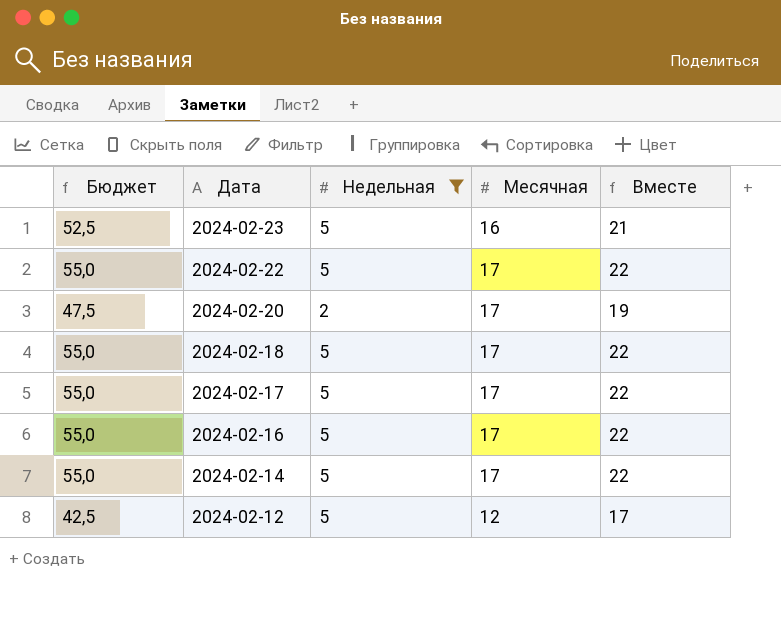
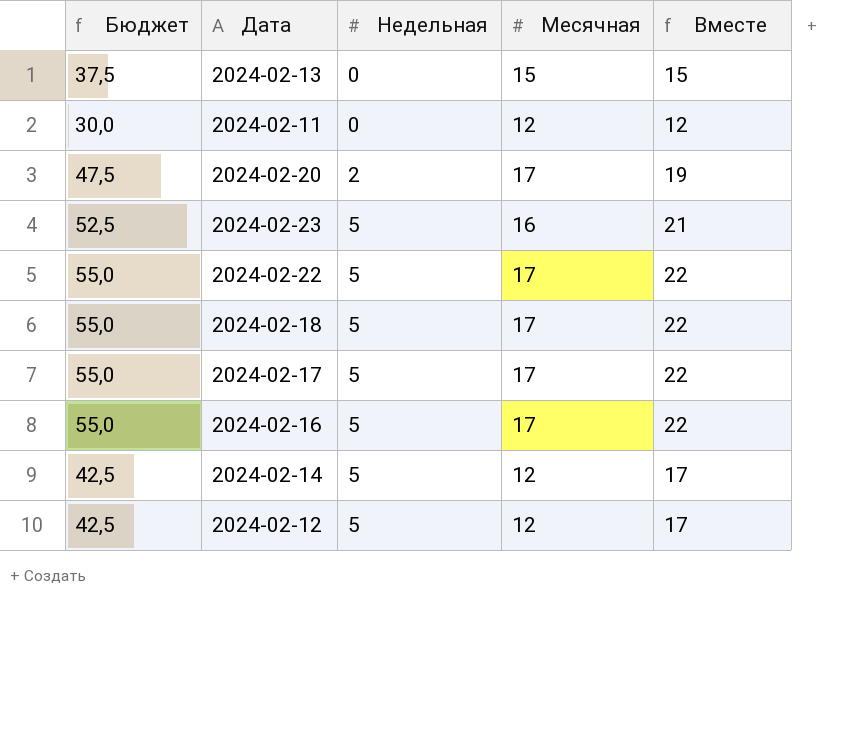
filter: Недельная != 0 -> none
row order: Дата descending -> Недельная ascending
2024-02-14 | Бюджет: 55,0 -> 42,5
2024-02-14 | Месячная: 17 -> 12
2024-02-14 | Вместе: 22 -> 17

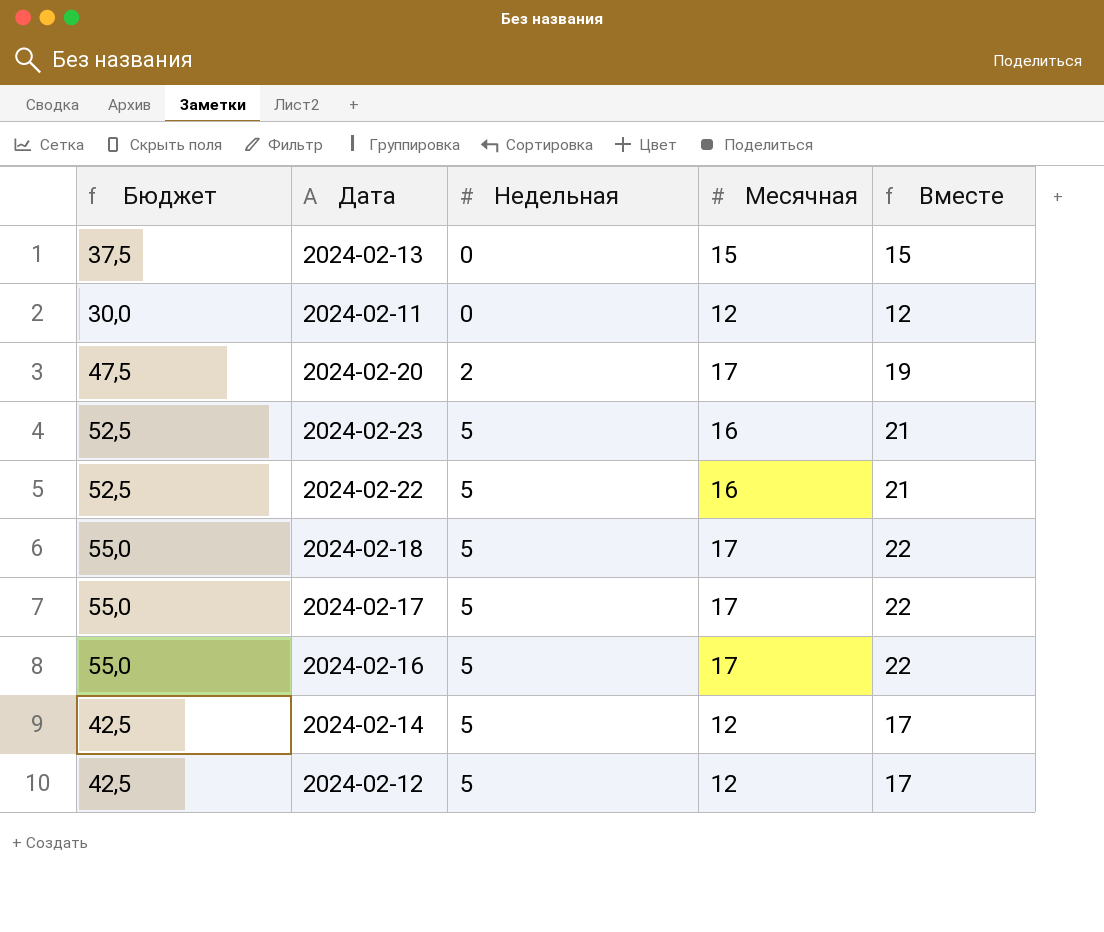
2024-02-22 | Бюджет: 55,0 -> 52,5
2024-02-22 | Месячная: 17 -> 16
2024-02-22 | Вместе: 22 -> 21

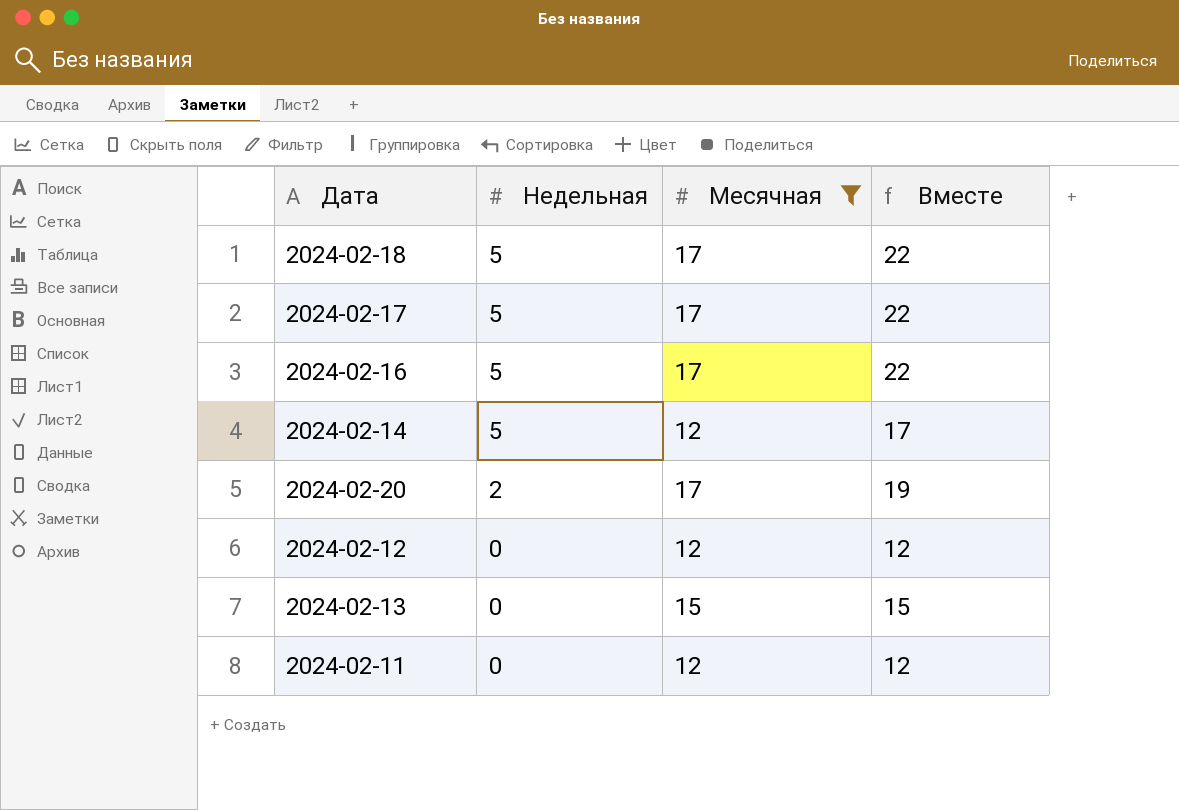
filter: none -> Месячная != 16
row order: Недельная ascending -> Недельная descending
column Бюджет | formula: [Вместе] * 2,5 -> none
2024-02-12 | Недельная: 5 -> 0
2024-02-12 | Вместе: 17 -> 12

